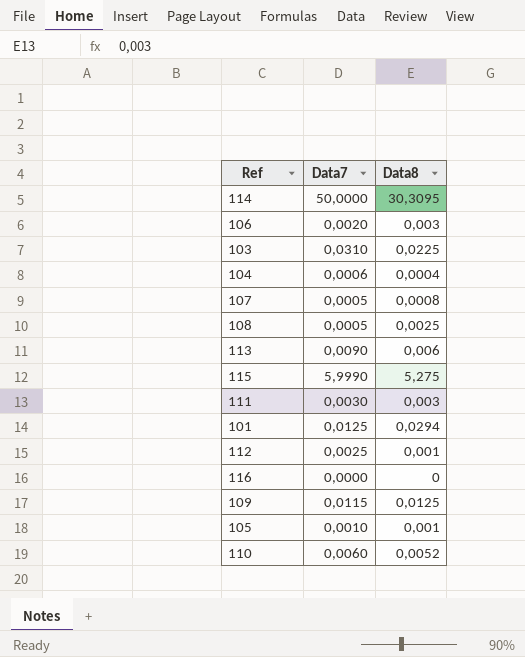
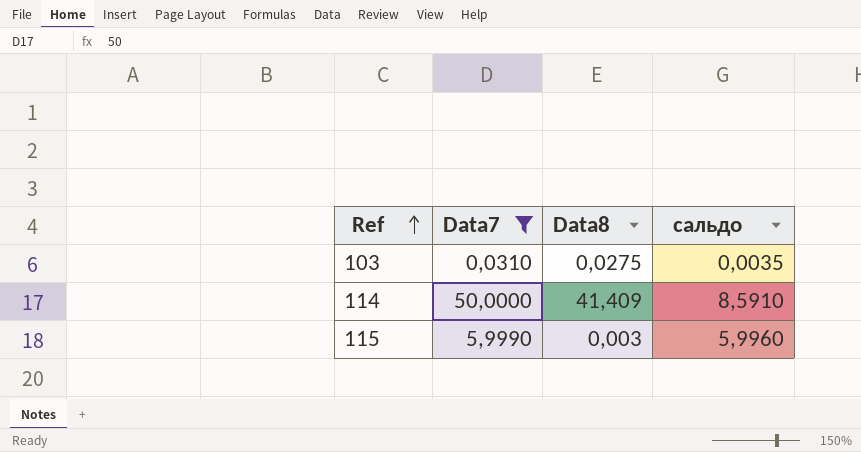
filter: none -> Data7 >= 0,0310
row order: none -> Ref ascending
column сальдо | formula: none -> [Data7] - [Data8]
103 | Data8: 0,0225 -> 0,0275
114 | Data8: 30,3095 -> 41,409
115 | Data8: 5,275 -> 0,003

